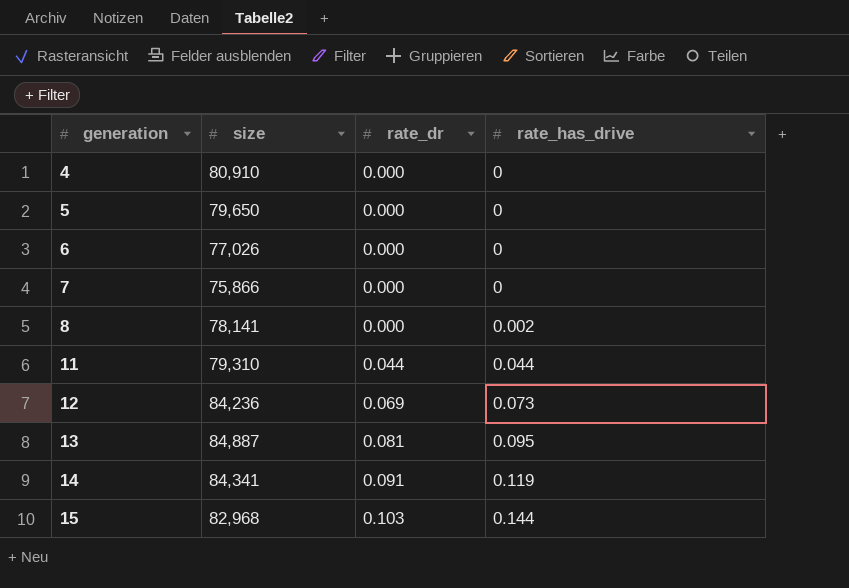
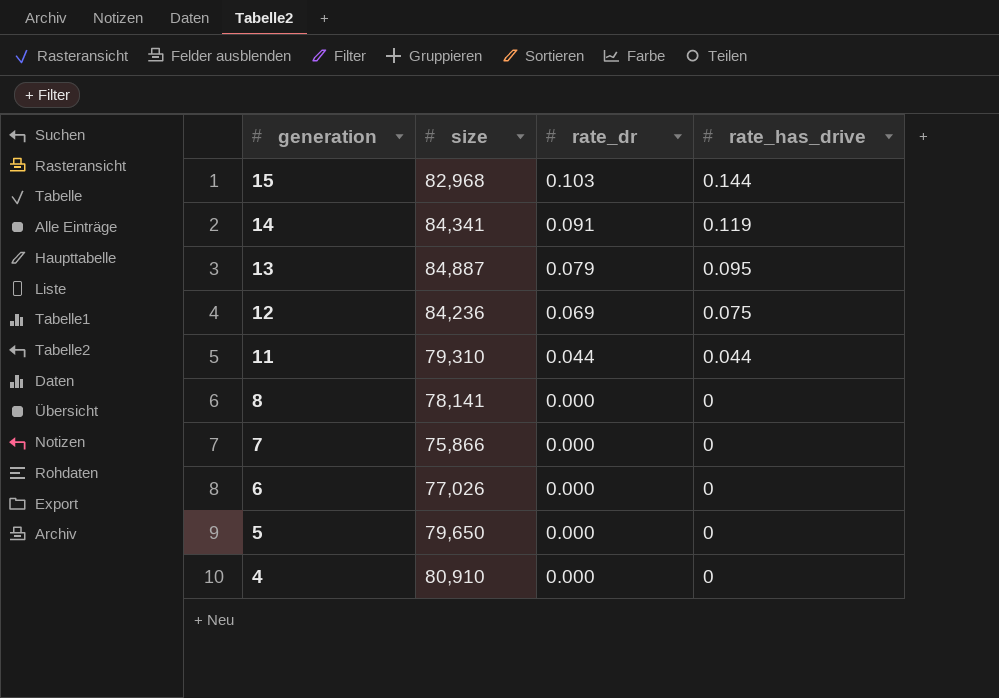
row order: generation ascending -> generation descending
13 | rate_dr: 0.081 -> 0.079
12 | rate_has_drive: 0.073 -> 0.075
8 | rate_has_drive: 0.002 -> 0

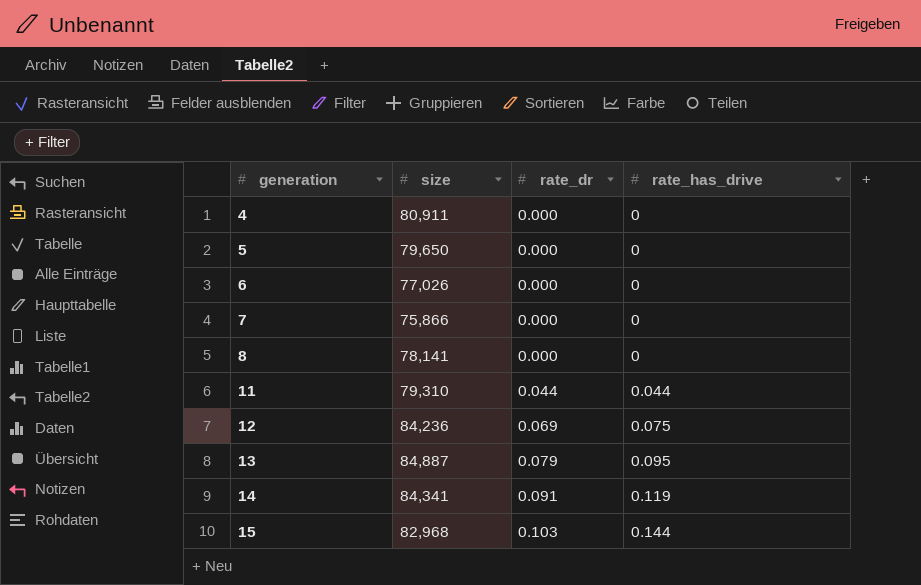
row order: generation descending -> generation ascending
4 | size: 80,910 -> 80,911

